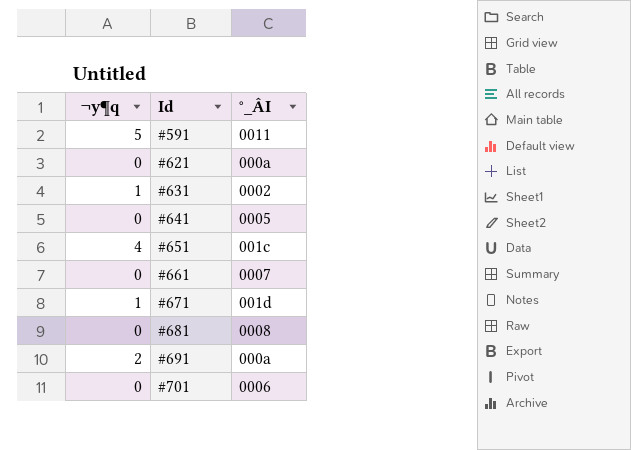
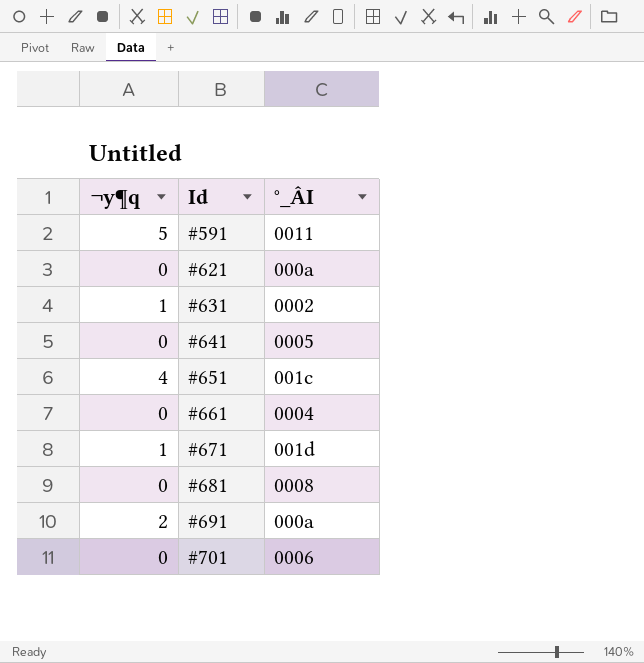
#661 | °_ÂI: 0007 -> 0004

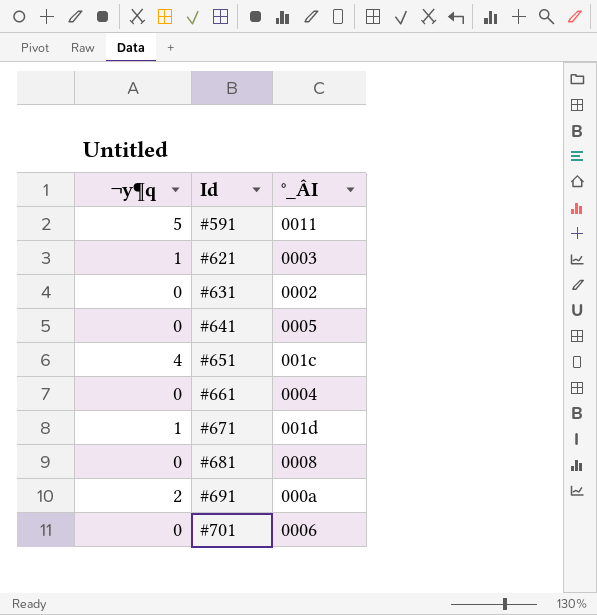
#621 | ¬y¶q: 0 -> 1
#621 | °_ÂI: 000a -> 0003
#631 | ¬y¶q: 1 -> 0

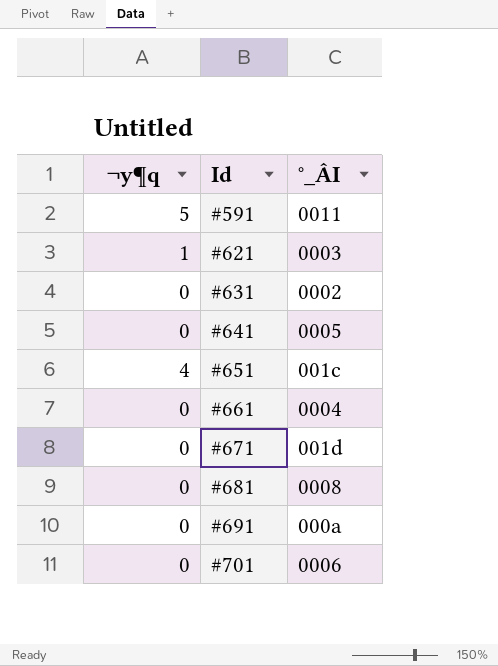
#671 | ¬y¶q: 1 -> 0
#691 | ¬y¶q: 2 -> 0

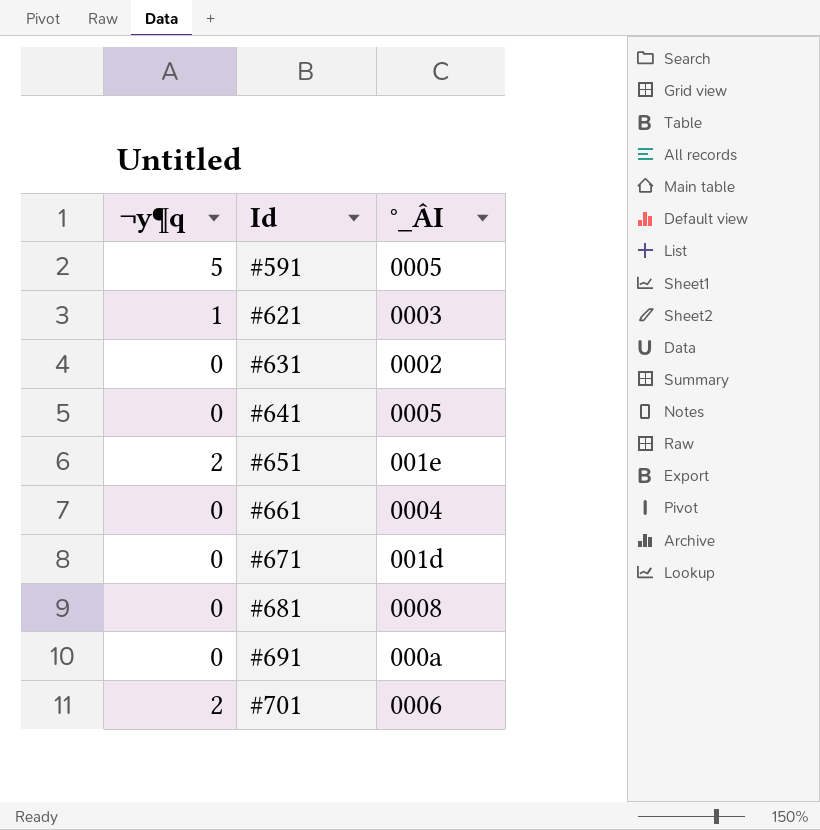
#591 | °_ÂI: 0011 -> 0005
#651 | ¬y¶q: 4 -> 2
#651 | °_ÂI: 001c -> 001e
#701 | ¬y¶q: 0 -> 2

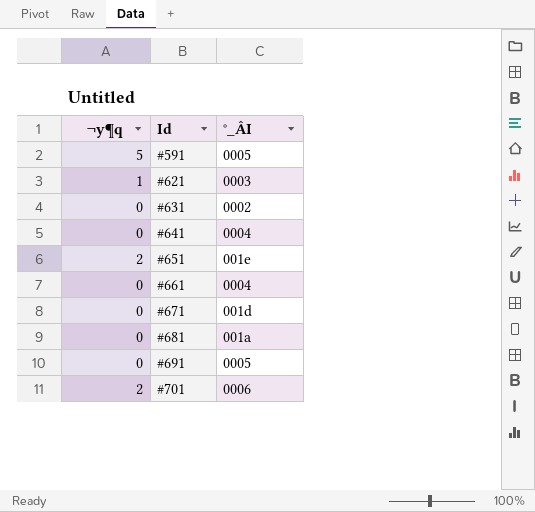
#641 | °_ÂI: 0005 -> 0004
#681 | °_ÂI: 0008 -> 001a
#691 | °_ÂI: 000a -> 0005

